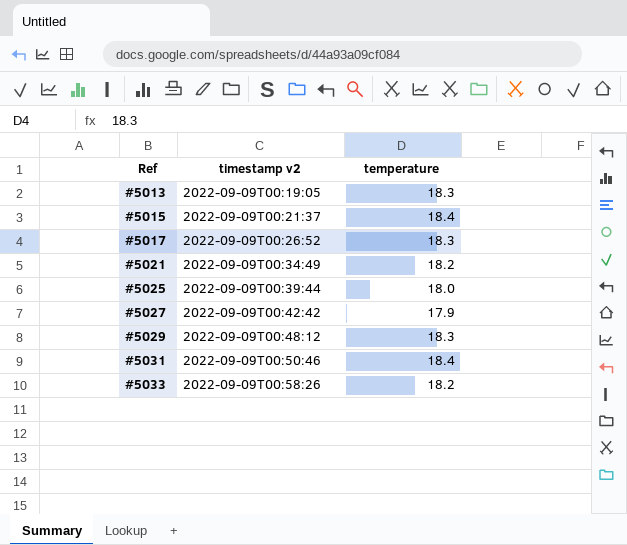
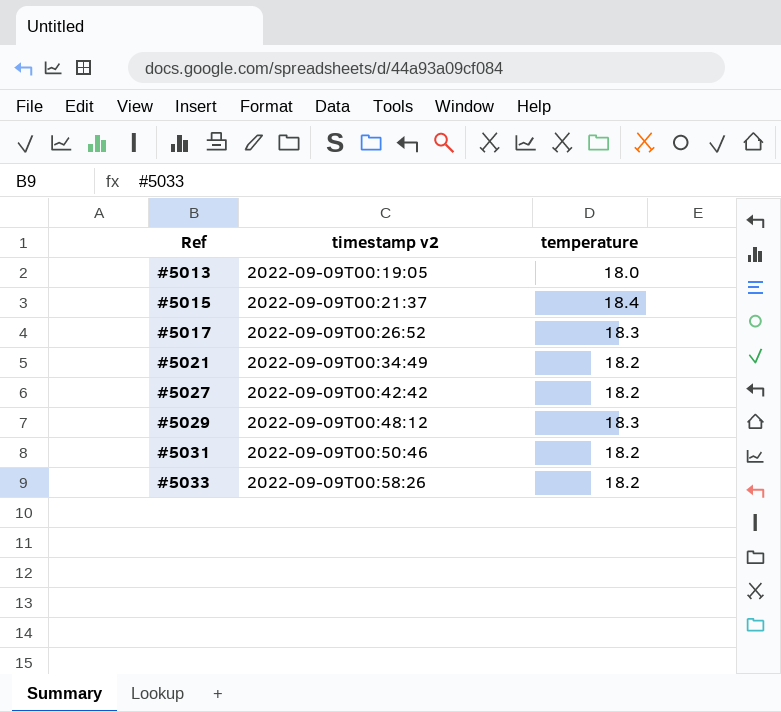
row #5025: 2022-09-09T00:39:44 | 18.0 -> none
#5013 | temperature: 18.3 -> 18.0
#5027 | temperature: 17.9 -> 18.2
#5031 | temperature: 18.4 -> 18.2

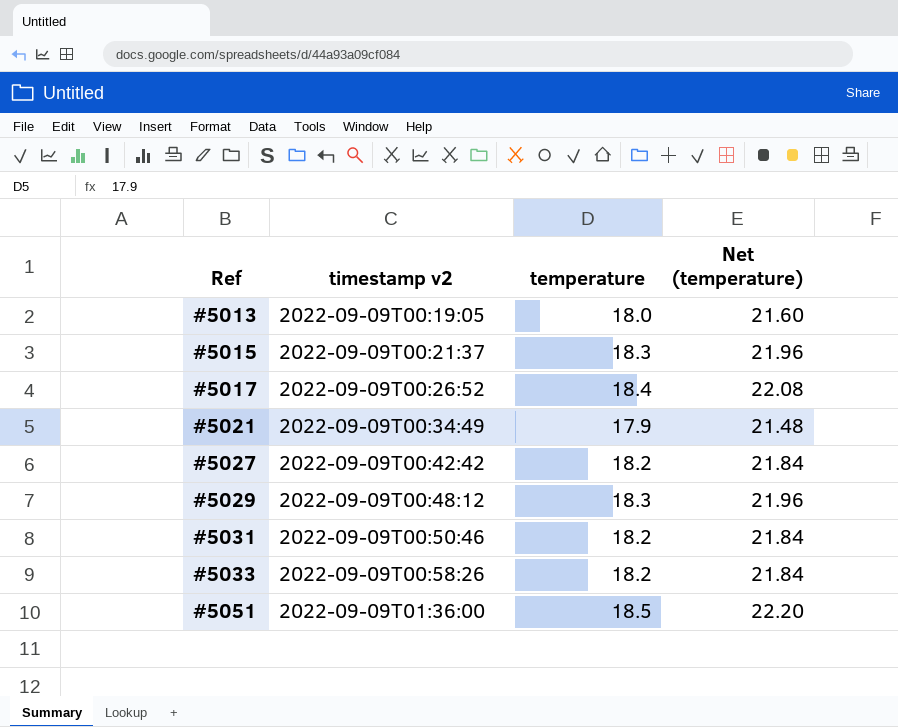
column Net (temperature) | formula: none -> [temperature] * 1.2
#5015 | temperature: 18.4 -> 18.3
#5017 | temperature: 18.3 -> 18.4
#5021 | temperature: 18.2 -> 17.9
row #5051: none -> 2022-09-09T01:36:00 | 18.5 | 22.20

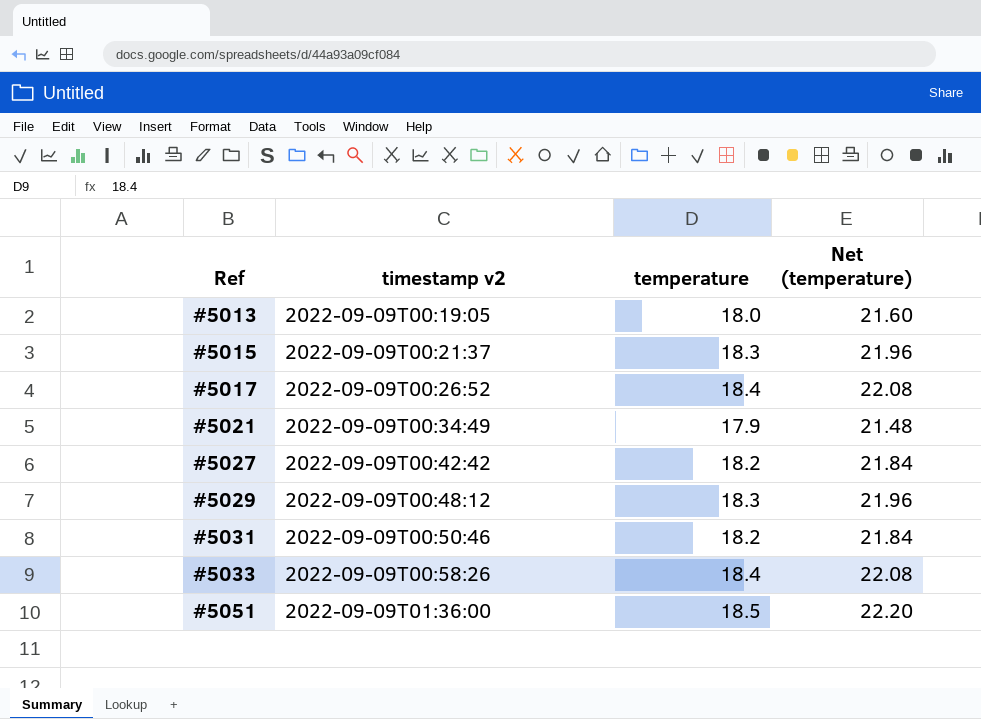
#5033 | temperature: 18.2 -> 18.4
#5033 | Net (temperature): 21.84 -> 22.08

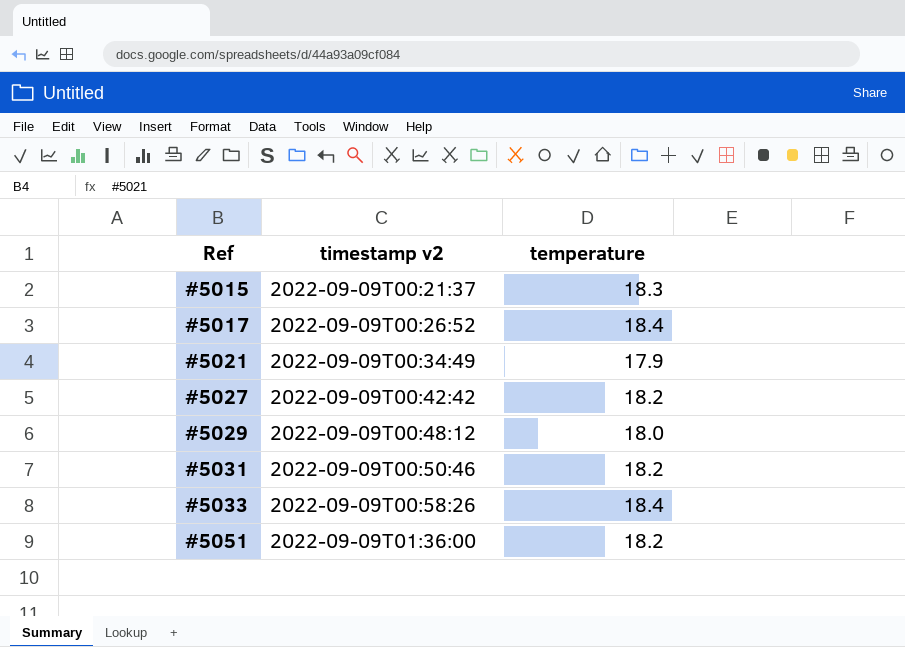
column Net (temperature) | formula: [temperature] * 1.2 -> none
row #5013: 2022-09-09T00:19:05 | 18.0 | 21.60 -> none
#5029 | temperature: 18.3 -> 18.0
#5051 | temperature: 18.5 -> 18.2

